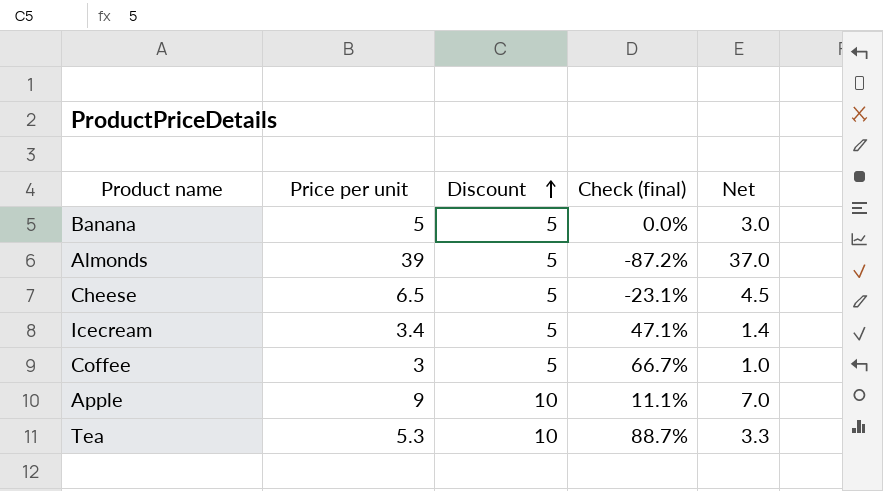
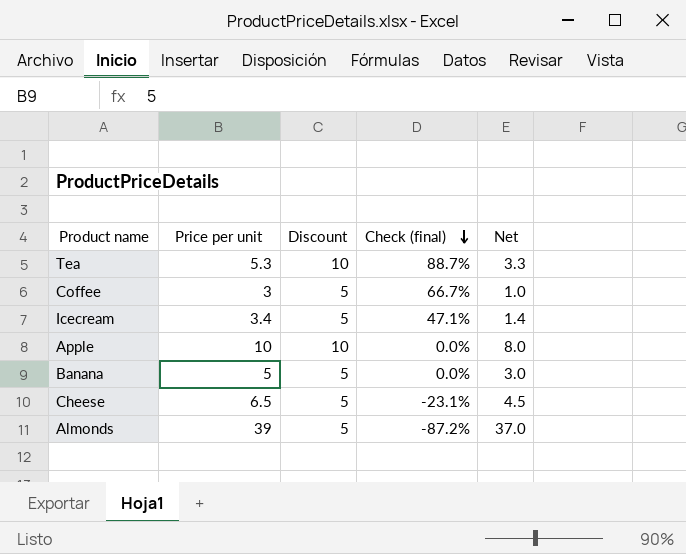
row order: Discount ascending -> Check (final) descending
Apple | Price per unit: 9 -> 10
Apple | Check (final): 11.1% -> 0.0%
Apple | Net: 7.0 -> 8.0

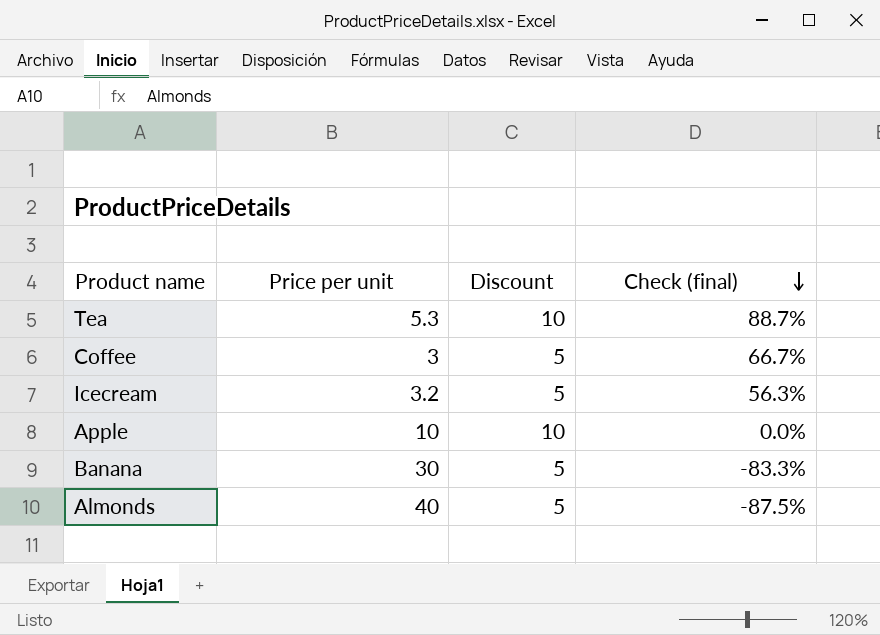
column Net | formula: [Price per unit] - 2 -> none
row Cheese: 6.5 | 5 | -23.1% | 4.5 -> none
Icecream | Price per unit: 3.4 -> 3.2
Icecream | Check (final): 47.1% -> 56.3%
Banana | Price per unit: 5 -> 30
Banana | Check (final): 0.0% -> -83.3%
Almonds | Price per unit: 39 -> 40
Almonds | Check (final): -87.2% -> -87.5%

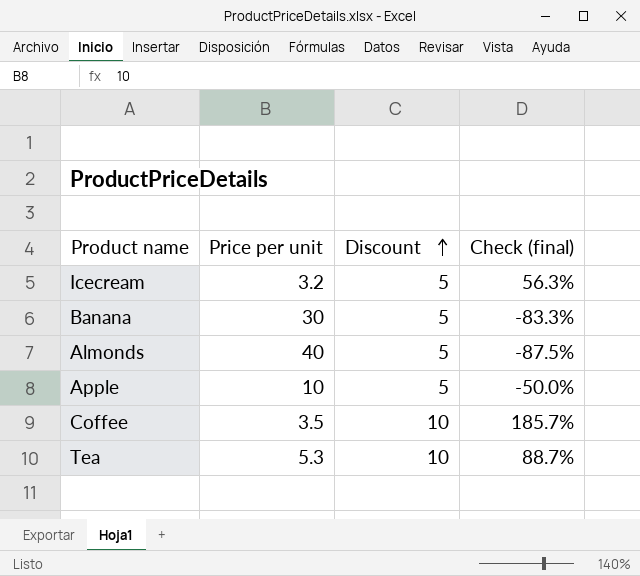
row order: Check (final) descending -> Discount ascending
Apple | Discount: 10 -> 5
Apple | Check (final): 0.0% -> -50.0%
Coffee | Price per unit: 3 -> 3.5
Coffee | Discount: 5 -> 10
Coffee | Check (final): 66.7% -> 185.7%

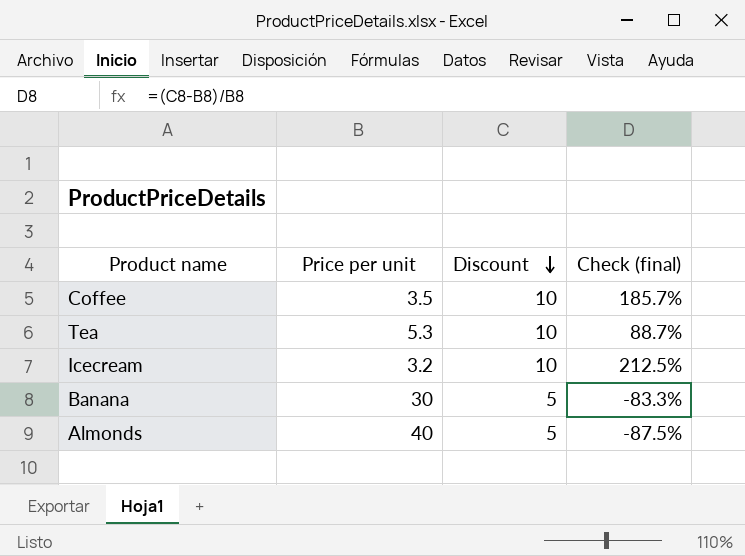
row order: Discount ascending -> Discount descending
row Apple: 10 | 5 | -50.0% -> none
Icecream | Discount: 5 -> 10
Icecream | Check (final): 56.3% -> 212.5%

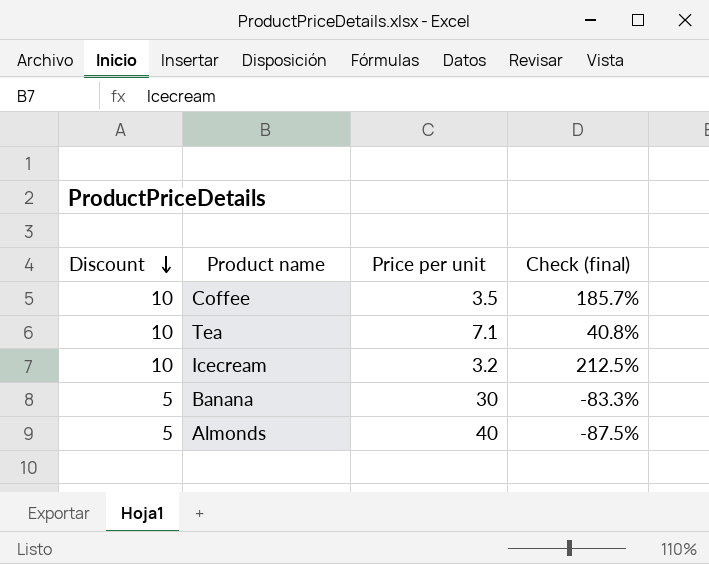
column Discount | position: 3 -> 1
Tea | Price per unit: 5.3 -> 7.1
Tea | Check (final): 88.7% -> 40.8%

